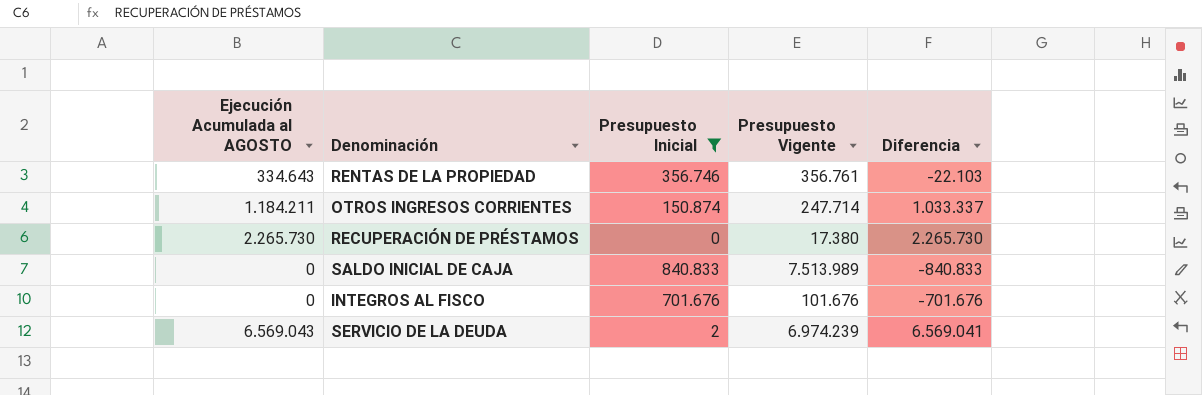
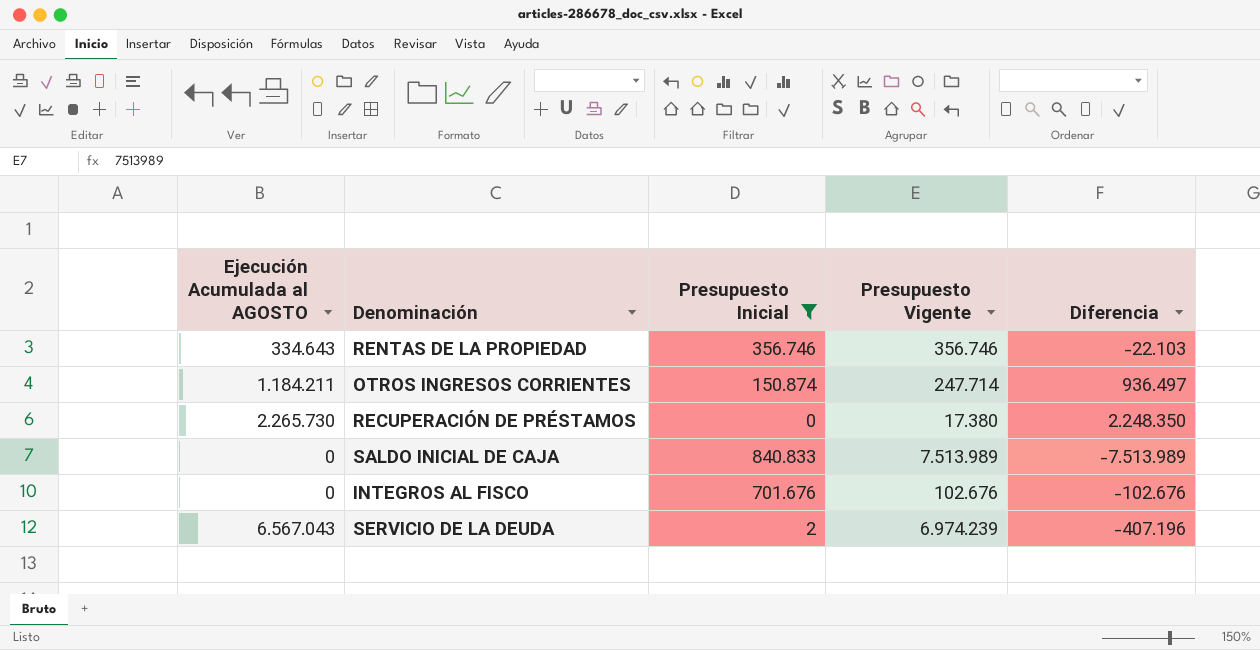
column Diferencia | formula: [Ejecución Acumulada al AGOSTO] - [Presupuesto Inicial] -> [Ejecución Acumulada al AGOSTO] - [Presupuesto Vigente]
RENTAS DE LA PROPIEDAD | Presupuesto Vigente: 356.761 -> 356.746
INTEGROS AL FISCO | Presupuesto Vigente: 101.676 -> 102.676
SERVICIO DE LA DEUDA | Ejecución Acumulada al AGOSTO: 6.569.043 -> 6.567.043

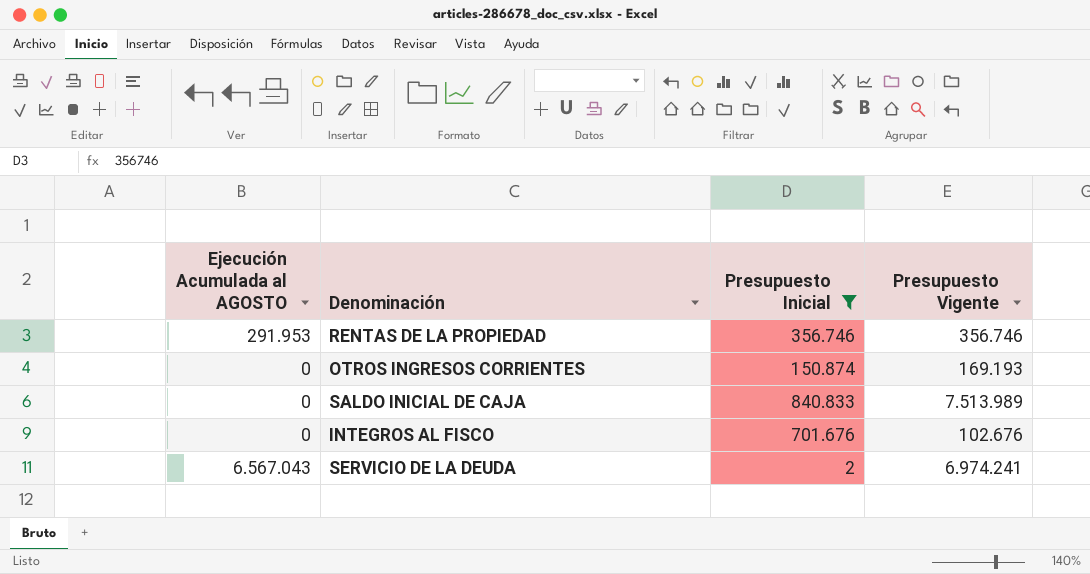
column Diferencia | formula: [Ejecución Acumulada al AGOSTO] - [Presupuesto Vigente] -> none
row RECUPERACIÓN DE PRÉSTAMOS: 2.265.730 | 0 | 17.380 | 2.248.350 -> none
RENTAS DE LA PROPIEDAD | Ejecución Acumulada al AGOSTO: 334.643 -> 291.953
OTROS INGRESOS CORRIENTES | Ejecución Acumulada al AGOSTO: 1.184.211 -> 0
OTROS INGRESOS CORRIENTES | Presupuesto Vigente: 247.714 -> 169.193
SERVICIO DE LA DEUDA | Presupuesto Vigente: 6.974.239 -> 6.974.241

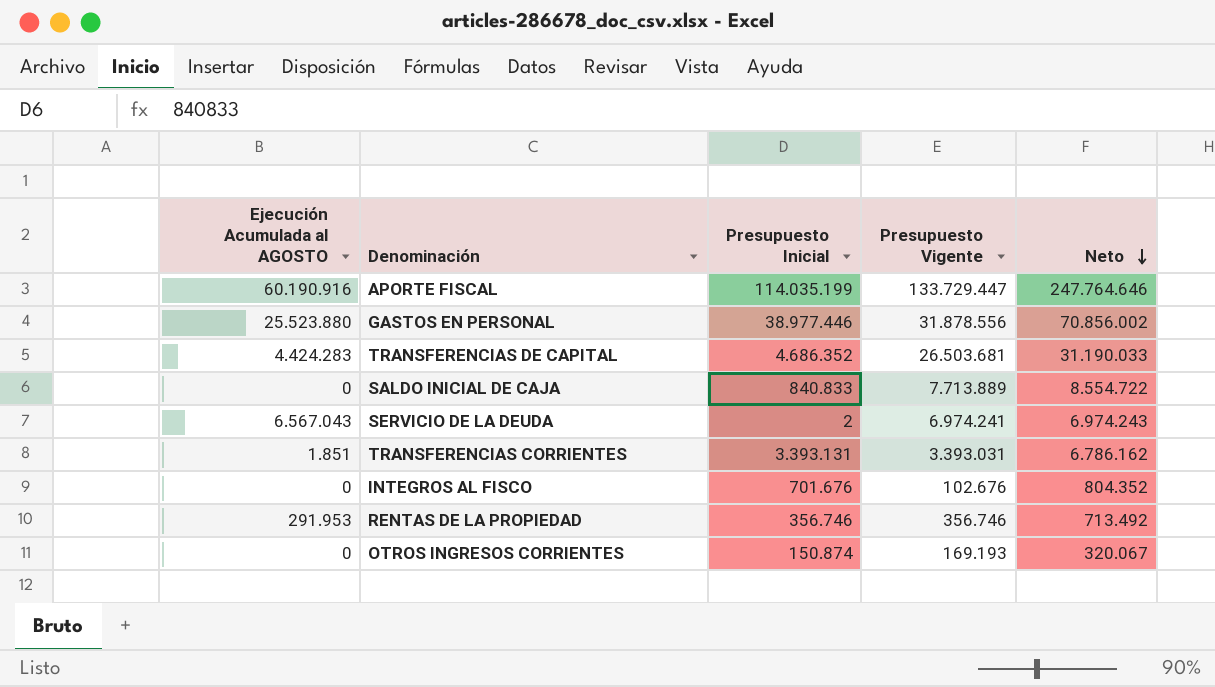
filter: Presupuesto Inicial <= 840.833 -> none
row order: none -> Neto descending
column Neto | formula: none -> [Presupuesto Inicial] + [Presupuesto Vigente]
SALDO INICIAL DE CAJA | Presupuesto Vigente: 7.513.989 -> 7.713.889

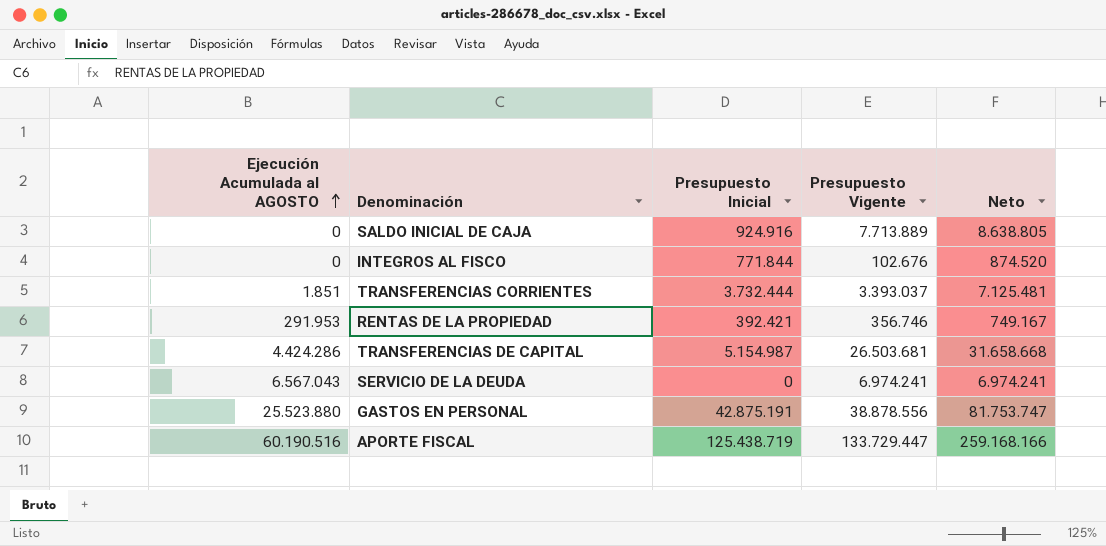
row order: Neto descending -> Ejecución Acumulada al AGOSTO ascending
row OTROS INGRESOS CORRIENTES: 0 | 150.874 | 169.193 | 320.067 -> none
SALDO INICIAL DE CAJA | Presupuesto Inicial: 840.833 -> 924.916
SALDO INICIAL DE CAJA | Neto: 8.554.722 -> 8.638.805
INTEGROS AL FISCO | Presupuesto Inicial: 701.676 -> 771.844
INTEGROS AL FISCO | Neto: 804.352 -> 874.520
TRANSFERENCIAS CORRIENTES | Presupuesto Inicial: 3.393.131 -> 3.732.444
TRANSFERENCIAS CORRIENTES | Presupuesto Vigente: 3.393.031 -> 3.393.037
TRANSFERENCIAS CORRIENTES | Neto: 6.786.162 -> 7.125.481
RENTAS DE LA PROPIEDAD | Presupuesto Inicial: 356.746 -> 392.421
RENTAS DE LA PROPIEDAD | Neto: 713.492 -> 749.167
TRANSFERENCIAS DE CAPITAL | Ejecución Acumulada al AGOSTO: 4.424.283 -> 4.424.286
TRANSFERENCIAS DE CAPITAL | Presupuesto Inicial: 4.686.352 -> 5.154.987
TRANSFERENCIAS DE CAPITAL | Neto: 31.190.033 -> 31.658.668
SERVICIO DE LA DEUDA | Presupuesto Inicial: 2 -> 0
SERVICIO DE LA DEUDA | Neto: 6.974.243 -> 6.974.241
GASTOS EN PERSONAL | Presupuesto Inicial: 38.977.446 -> 42.875.191
GASTOS EN PERSONAL | Presupuesto Vigente: 31.878.556 -> 38.878.556
GASTOS EN PERSONAL | Neto: 70.856.002 -> 81.753.747
APORTE FISCAL | Ejecución Acumulada al AGOSTO: 60.190.916 -> 60.190.516
APORTE FISCAL | Presupuesto Inicial: 114.035.199 -> 125.438.719
APORTE FISCAL | Neto: 247.764.646 -> 259.168.166

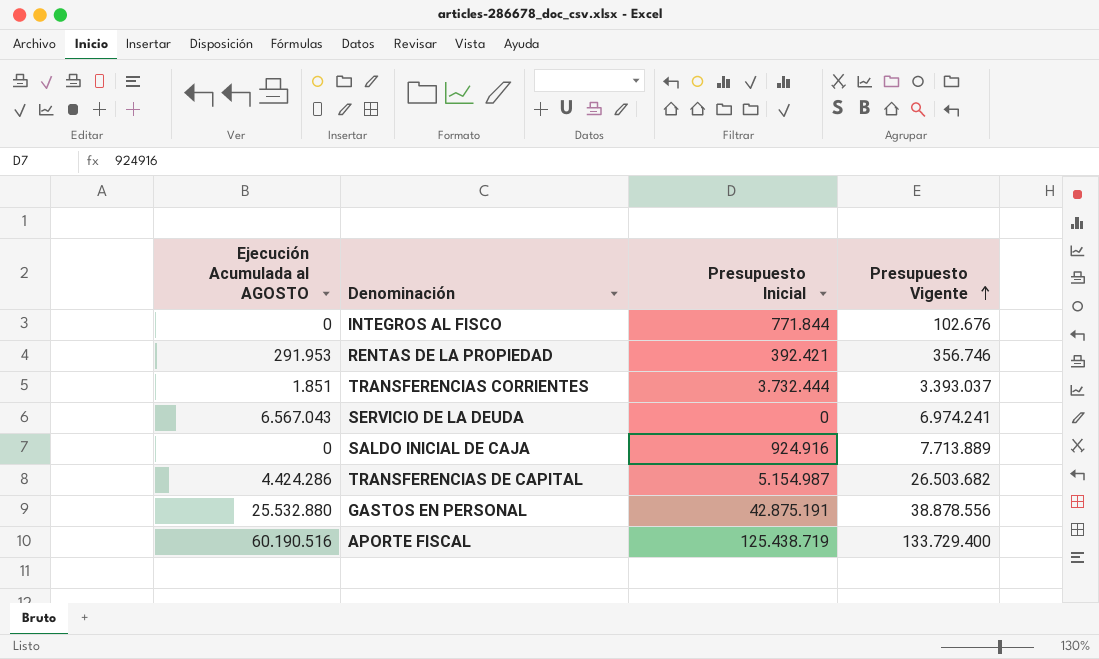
row order: Ejecución Acumulada al AGOSTO ascending -> Presupuesto Vigente ascending
column Neto | formula: [Presupuesto Inicial] + [Presupuesto Vigente] -> none
TRANSFERENCIAS DE CAPITAL | Presupuesto Vigente: 26.503.681 -> 26.503.682
GASTOS EN PERSONAL | Ejecución Acumulada al AGOSTO: 25.523.880 -> 25.532.880
APORTE FISCAL | Presupuesto Vigente: 133.729.447 -> 133.729.400

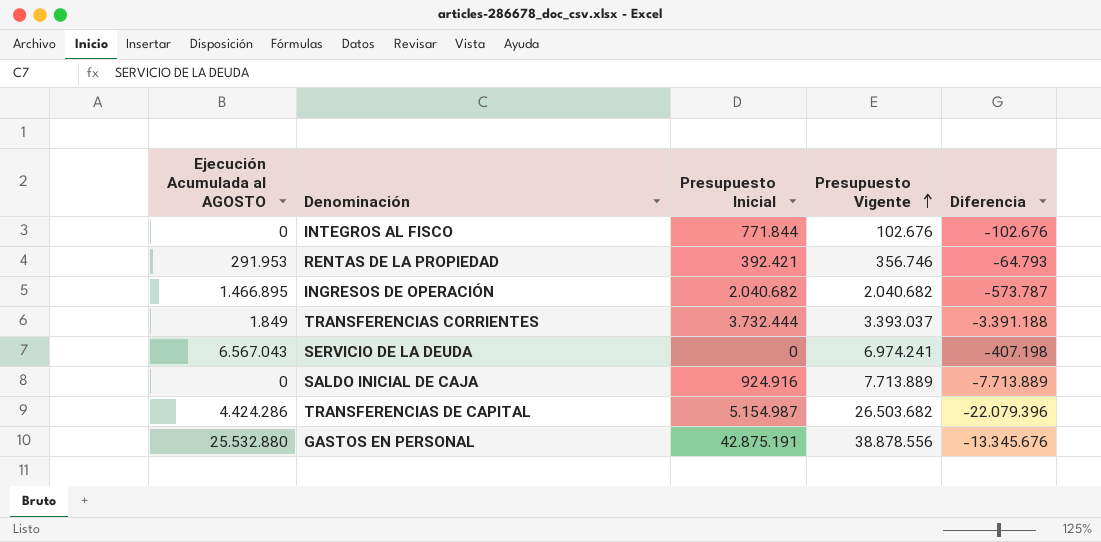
column Diferencia | formula: none -> [Ejecución Acumulada al AGOSTO] - [Presupuesto Vigente]
row APORTE FISCAL: 60.190.516 | 125.438.719 | 133.729.400 -> none
row INGRESOS DE OPERACIÓN: none -> 1.466.895 | 2.040.682 | 2.040.682 | -573.787
TRANSFERENCIAS CORRIENTES | Ejecución Acumulada al AGOSTO: 1.851 -> 1.849

